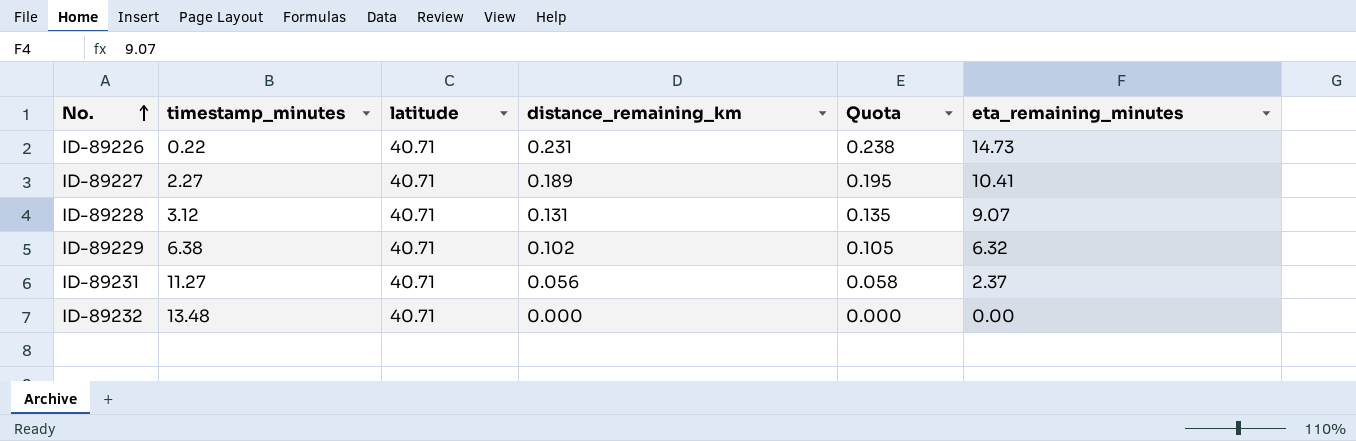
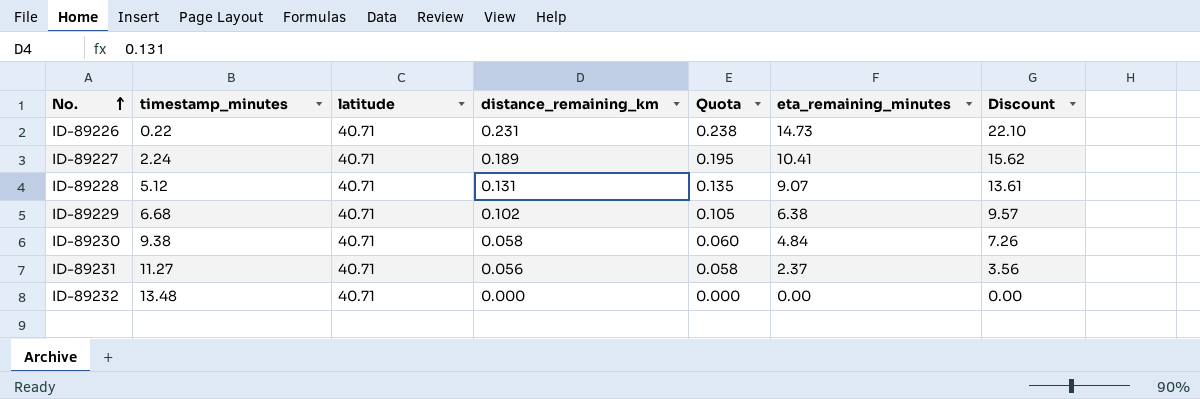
column Discount | formula: none -> [eta_remaining_minutes] * 1.5
ID-89227 | timestamp_minutes: 2.27 -> 2.24
ID-89228 | timestamp_minutes: 3.12 -> 5.12
ID-89229 | timestamp_minutes: 6.38 -> 6.68
ID-89229 | eta_remaining_minutes: 6.32 -> 6.38
row ID-89230: none -> 9.38 | 40.71 | 0.058 | 0.060 | 4.84 | 7.26

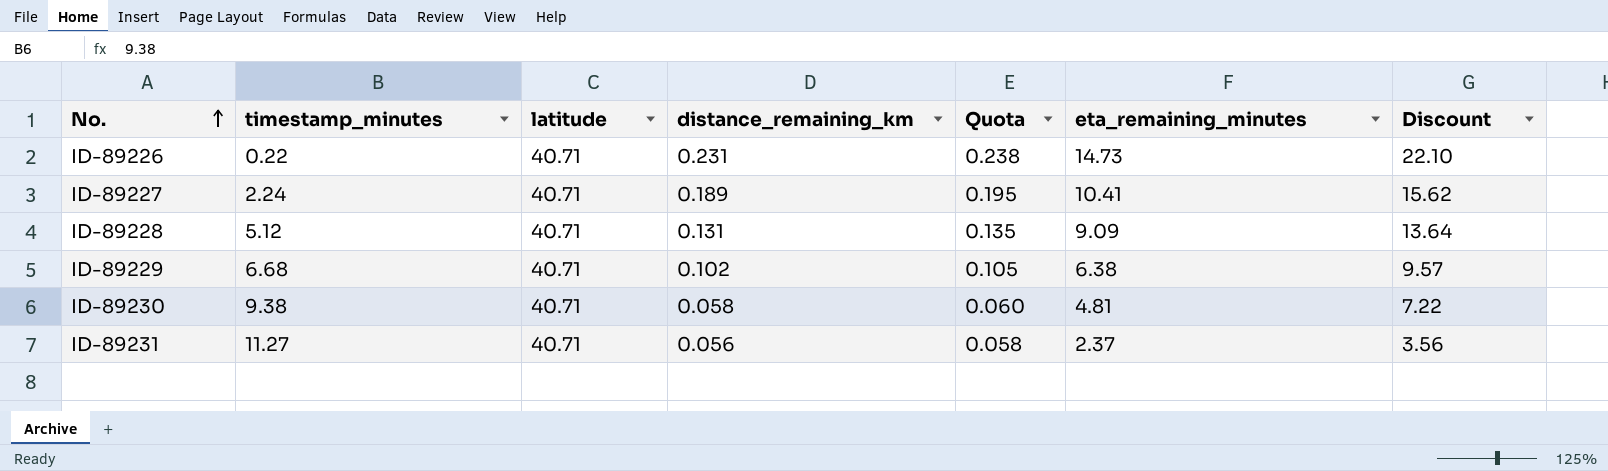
row ID-89232: 13.48 | 40.71 | 0.000 | 0.000 | 0.00 | 0.00 -> none
ID-89228 | eta_remaining_minutes: 9.07 -> 9.09
ID-89228 | Discount: 13.61 -> 13.64
ID-89230 | eta_remaining_minutes: 4.84 -> 4.81
ID-89230 | Discount: 7.26 -> 7.22

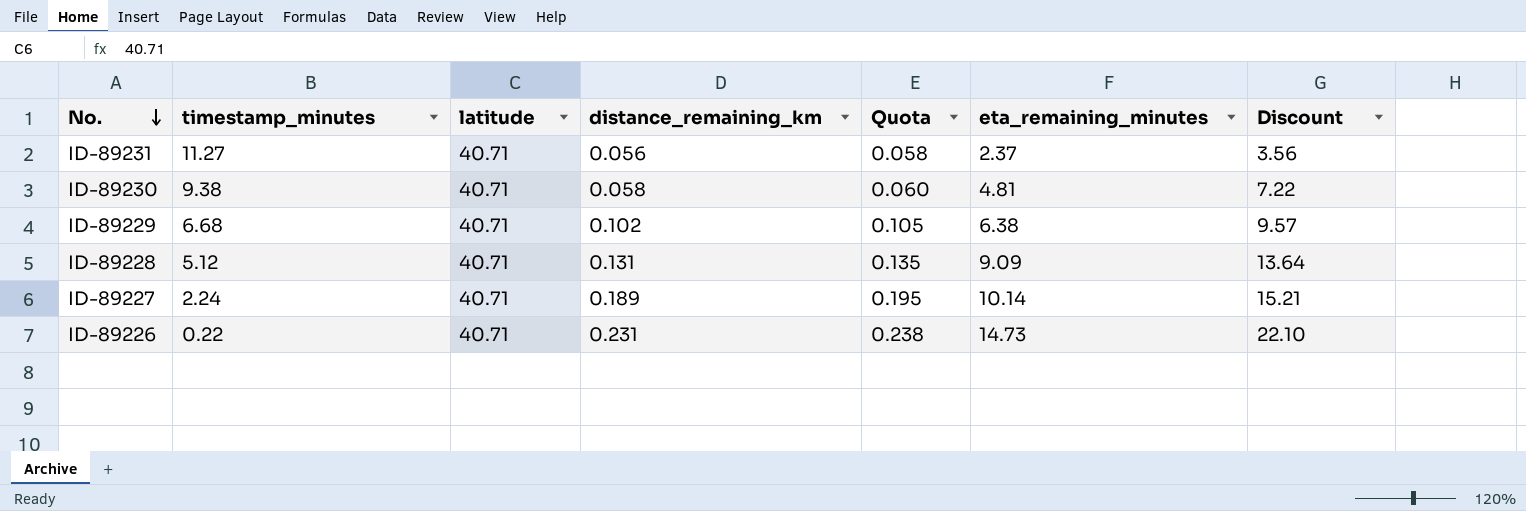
row order: No. ascending -> No. descending
ID-89227 | eta_remaining_minutes: 10.41 -> 10.14
ID-89227 | Discount: 15.62 -> 15.21

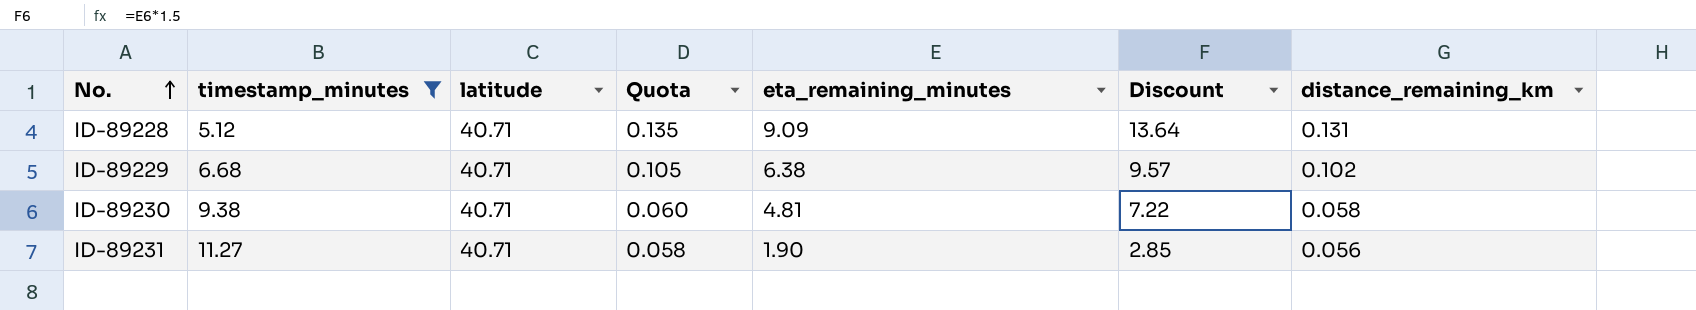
filter: none -> timestamp_minutes >= 5.12
row order: No. descending -> No. ascending
column distance_remaining_km | position: 4 -> 7
ID-89231 | eta_remaining_minutes: 2.37 -> 1.90
ID-89231 | Discount: 3.56 -> 2.85

